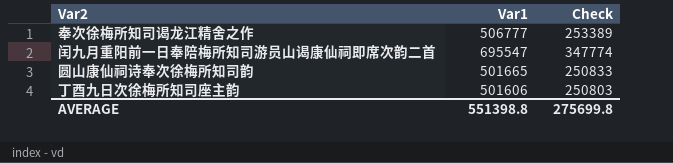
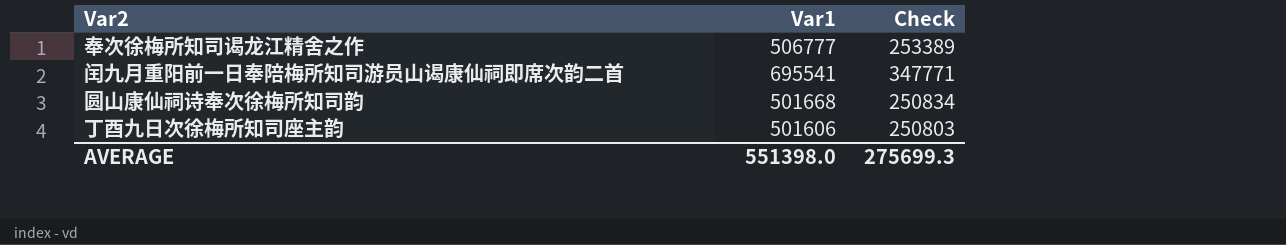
闰九月重阳前一日奉陪梅所知司游员山谒康仙祠即席次韵二首 | Var1: 695547 -> 695541
闰九月重阳前一日奉陪梅所知司游员山谒康仙祠即席次韵二首 | Check: 347774 -> 347771
圆山康仙祠诗奉次徐梅所知司韵 | Var1: 501665 -> 501668
圆山康仙祠诗奉次徐梅所知司韵 | Check: 250833 -> 250834
AVERAGE | Var1: 551398.8 -> 551398.0
AVERAGE | Check: 275699.8 -> 275699.3

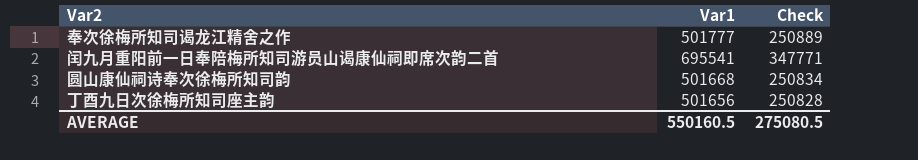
奉次徐梅所知司谒龙江精舍之作 | Var1: 506777 -> 501777
奉次徐梅所知司谒龙江精舍之作 | Check: 253389 -> 250889
丁酉九日次徐梅所知司座主韵 | Var1: 501606 -> 501656
丁酉九日次徐梅所知司座主韵 | Check: 250803 -> 250828
AVERAGE | Var1: 551398.0 -> 550160.5
AVERAGE | Check: 275699.3 -> 275080.5

